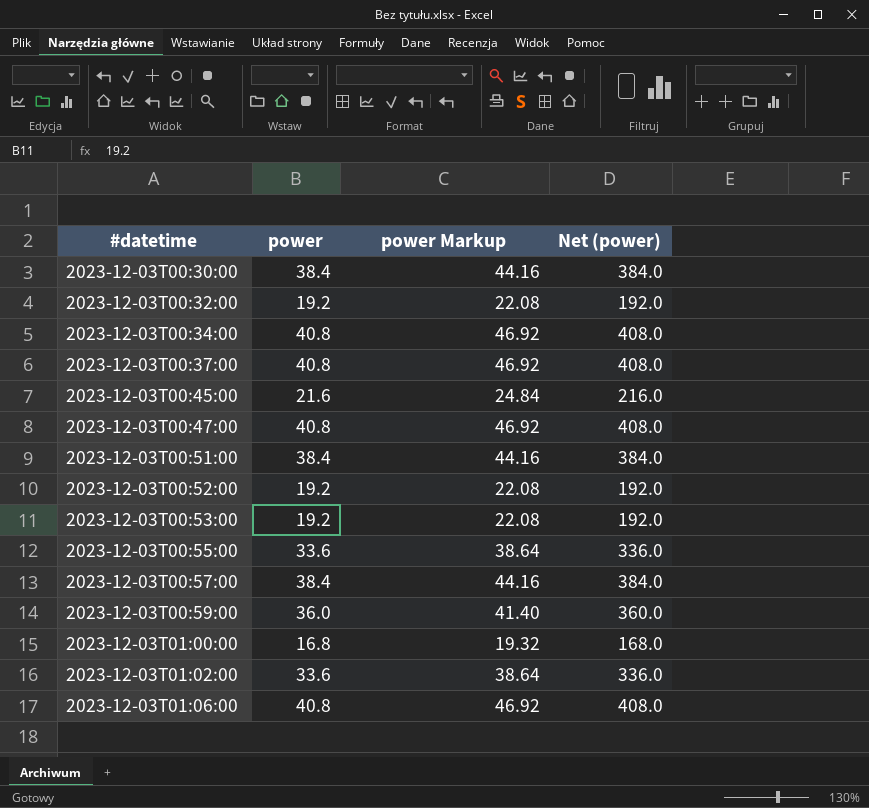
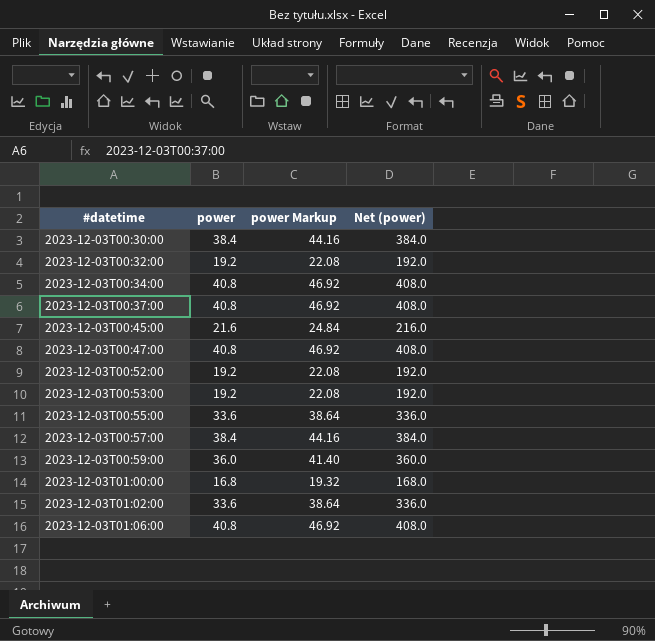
row 2023-12-03T00:51:00: 38.4 | 44.16 | 384.0 -> none

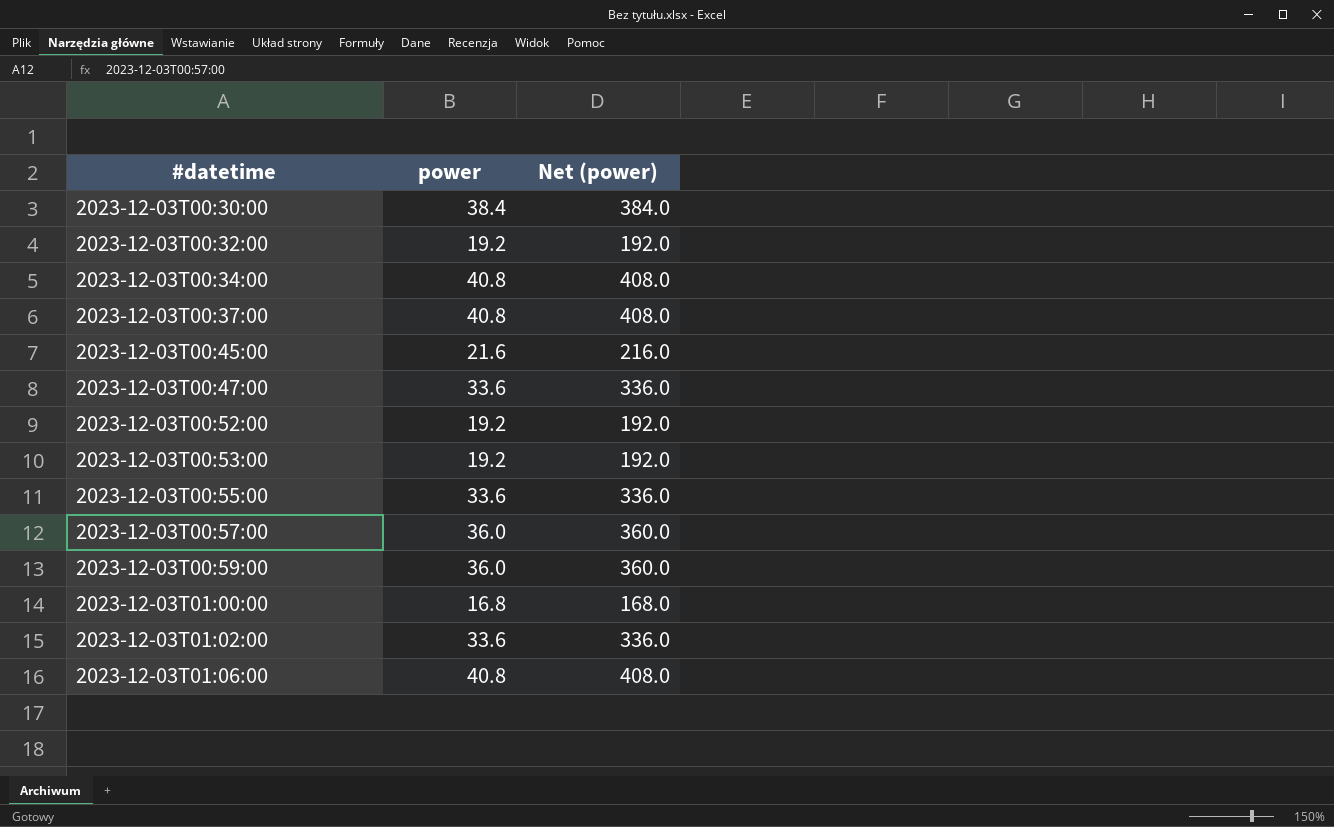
column power Markup | formula: [power] * 1.15 -> none
2023-12-03T00:47:00 | power: 40.8 -> 33.6
2023-12-03T00:47:00 | Net (power): 408.0 -> 336.0
2023-12-03T00:57:00 | power: 38.4 -> 36.0
2023-12-03T00:57:00 | Net (power): 384.0 -> 360.0

